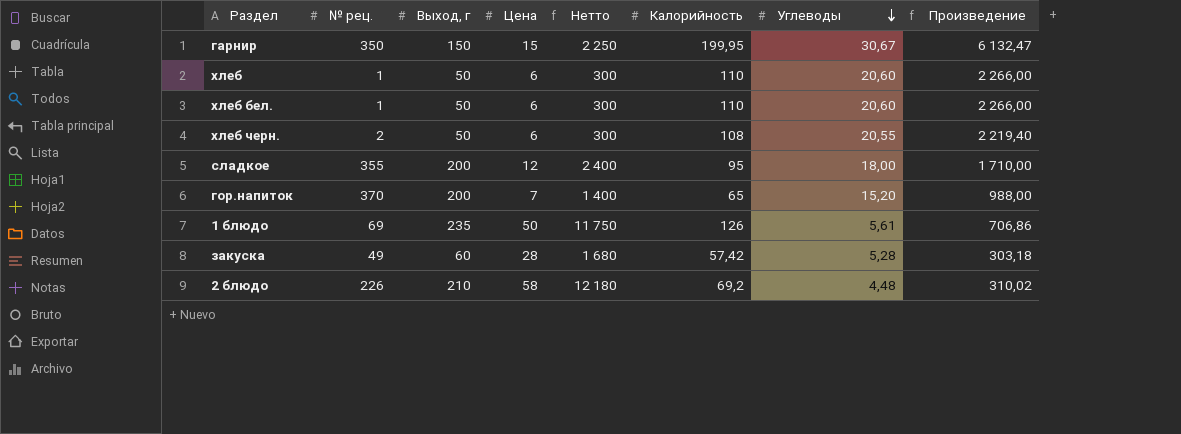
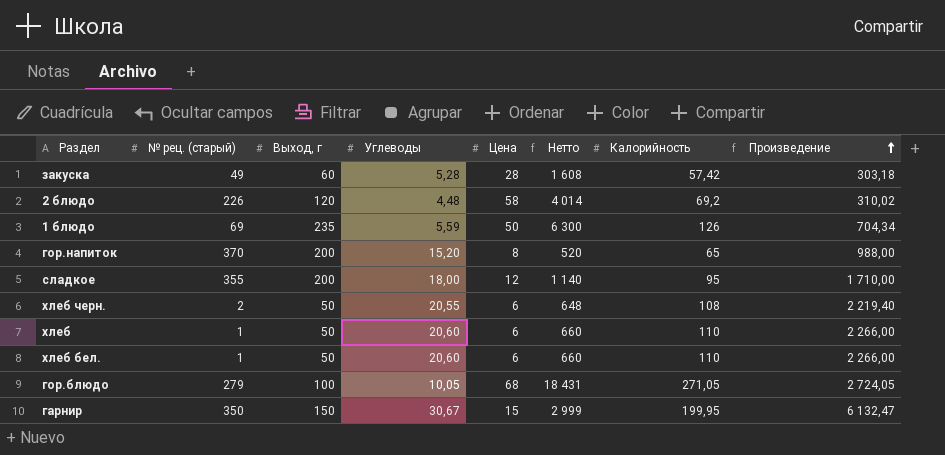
row order: Углеводы descending -> Произведение ascending
column name: № рец. -> № рец. (старый)
column Углеводы | position: 7 -> 4
column Нетто | formula: [Выход, г] * [Цена] -> [Цена] * [Калорийность]
2 блюдо | Выход, г: 210 -> 120
1 блюдо | Углеводы: 5,61 -> 5,59
1 блюдо | Произведение: 706,86 -> 704,34
гор.напиток | Цена: 7 -> 8
row гор.блюдо: none -> 279 | 100 | 10,05 | 68 | 18 431 | 271,05 | 2 724,05

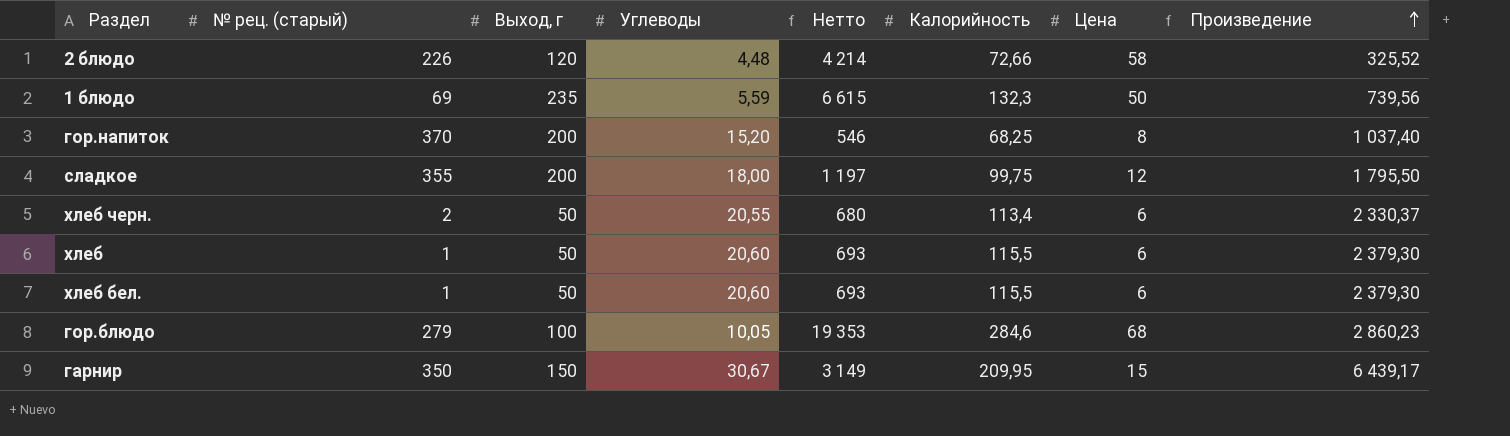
column Цена | position: 5 -> 7
row закуска: 49 | 60 | 5,28 | 28 | 1 608 | 57,42 | 303,18 -> none
2 блюдо | Нетто: 4 014 -> 4 214
2 блюдо | Калорийность: 69,2 -> 72,66
2 блюдо | Произведение: 310,02 -> 325,52
1 блюдо | Нетто: 6 300 -> 6 615
1 блюдо | Калорийность: 126 -> 132,3
1 блюдо | Произведение: 704,34 -> 739,56
гор.напиток | Нетто: 520 -> 546
гор.напиток | Калорийность: 65 -> 68,25
гор.напиток | Произведение: 988,00 -> 1 037,40
сладкое | Нетто: 1 140 -> 1 197
сладкое | Калорийность: 95 -> 99,75
сладкое | Произведение: 1 710,00 -> 1 795,50
хлеб черн. | Нетто: 648 -> 680
хлеб черн. | Калорийность: 108 -> 113,4
хлеб черн. | Произведение: 2 219,40 -> 2 330,37
хлеб | Нетто: 660 -> 693
хлеб | Калорийность: 110 -> 115,5
хлеб | Произведение: 2 266,00 -> 2 379,30
хлеб бел. | Нетто: 660 -> 693
хлеб бел. | Калорийность: 110 -> 115,5
хлеб бел. | Произведение: 2 266,00 -> 2 379,30
гор.блюдо | Нетто: 18 431 -> 19 353
гор.блюдо | Калорийность: 271,05 -> 284,6
гор.блюдо | Произведение: 2 724,05 -> 2 860,23
гарнир | Нетто: 2 999 -> 3 149
гарнир | Калорийность: 199,95 -> 209,95
гарнир | Произведение: 6 132,47 -> 6 439,17

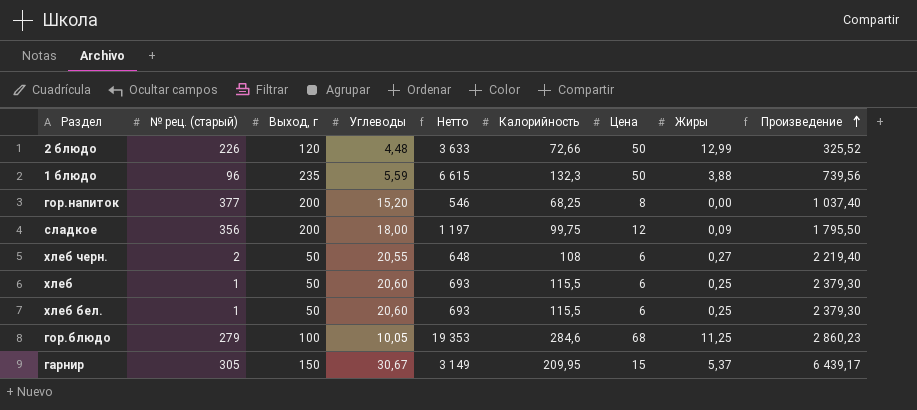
column Жиры | position: none -> 8
2 блюдо | Нетто: 4 214 -> 3 633
2 блюдо | Цена: 58 -> 50
1 блюдо | № рец. (старый): 69 -> 96
гор.напиток | № рец. (старый): 370 -> 377
сладкое | № рец. (старый): 355 -> 356
хлеб черн. | Нетто: 680 -> 648
хлеб черн. | Калорийность: 113,4 -> 108
хлеб черн. | Произведение: 2 330,37 -> 2 219,40
гарнир | № рец. (старый): 350 -> 305

